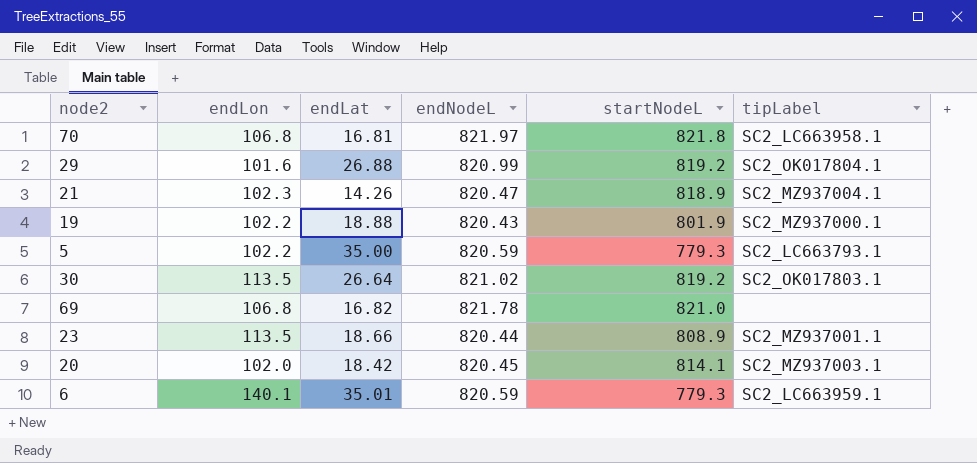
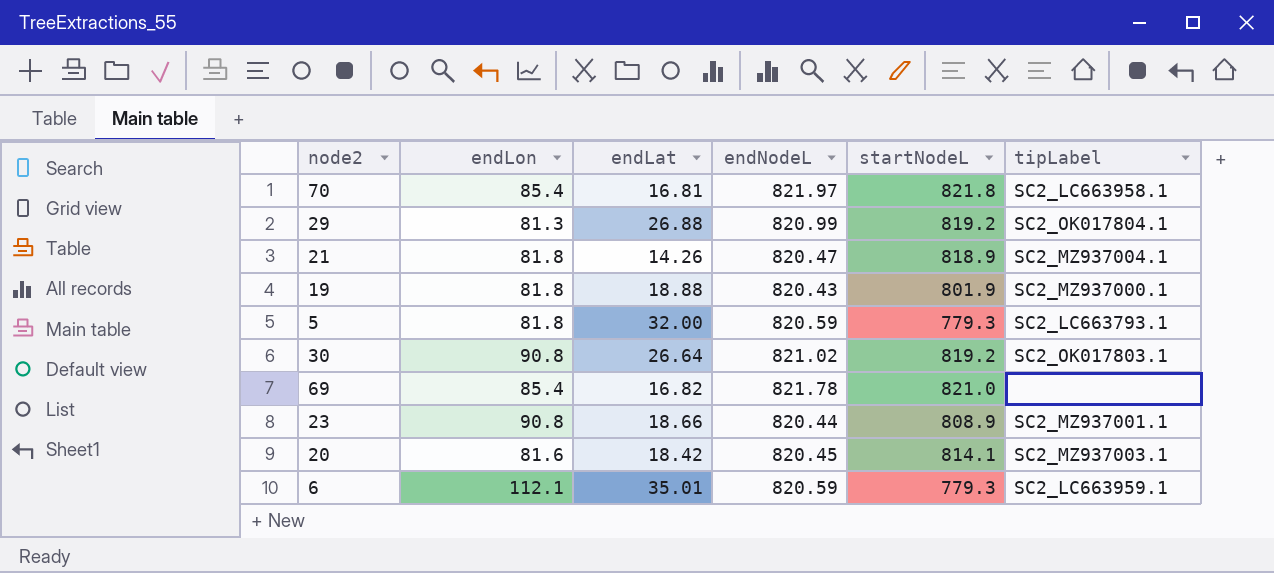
70 | endLon: 106.8 -> 85.4
29 | endLon: 101.6 -> 81.3
21 | endLon: 102.3 -> 81.8
19 | endLon: 102.2 -> 81.8
5 | endLon: 102.2 -> 81.8
5 | endLat: 35.00 -> 32.00
30 | endLon: 113.5 -> 90.8
69 | endLon: 106.8 -> 85.4
23 | endLon: 113.5 -> 90.8
20 | endLon: 102.0 -> 81.6
6 | endLon: 140.1 -> 112.1

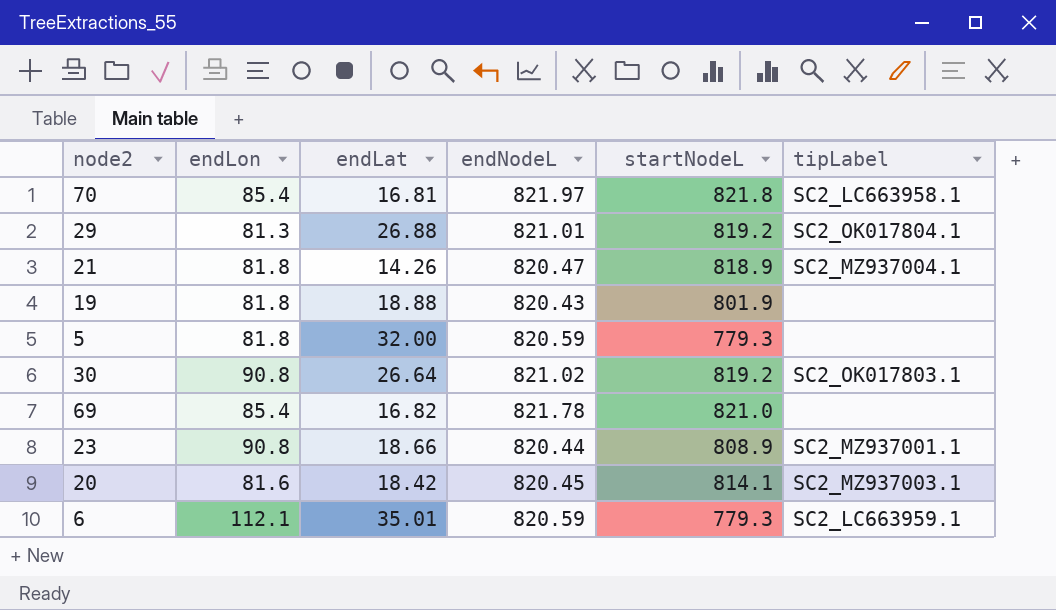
29 | endNodeL: 820.99 -> 821.01
19 | tipLabel: SC2_MZ937000.1 -> none
5 | tipLabel: SC2_LC663793.1 -> none

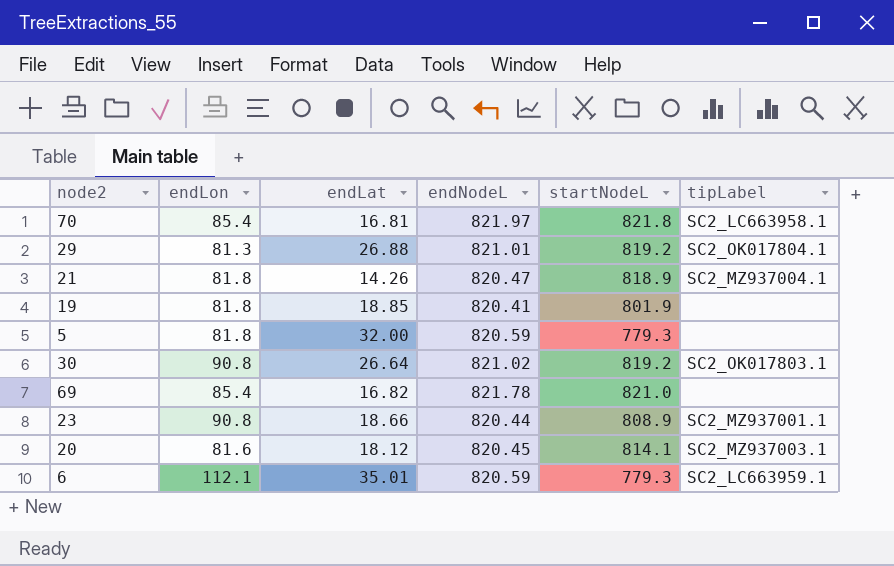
19 | endLat: 18.88 -> 18.85
19 | endNodeL: 820.43 -> 820.41
20 | endLat: 18.42 -> 18.12

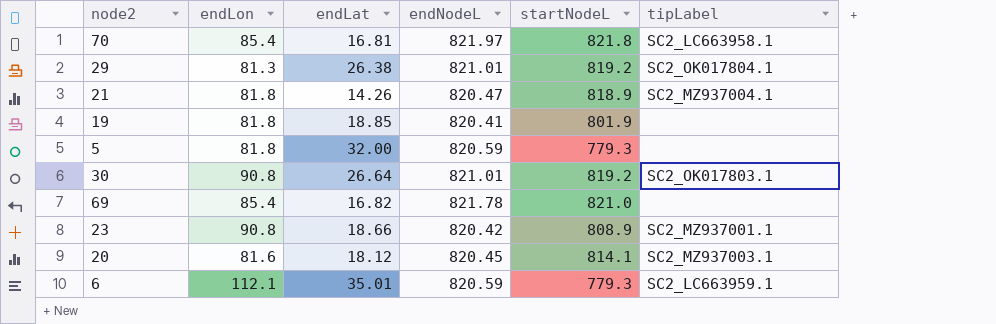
29 | endLat: 26.88 -> 26.38
30 | endNodeL: 821.02 -> 821.01
23 | endNodeL: 820.44 -> 820.42

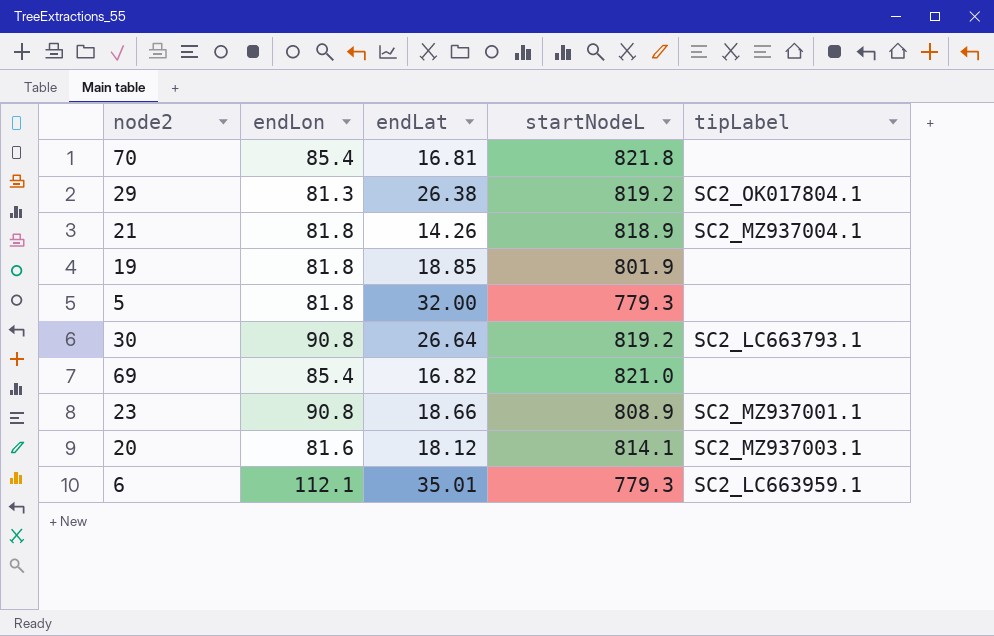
column endNodeL | position: 4 -> none
70 | tipLabel: SC2_LC663958.1 -> none
30 | tipLabel: SC2_OK017803.1 -> SC2_LC663793.1

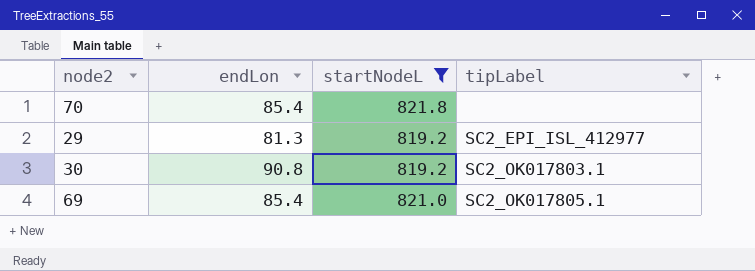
filter: none -> startNodeL >= 819.2
column endLat | position: 3 -> none
29 | tipLabel: SC2_OK017804.1 -> SC2_EPI_ISL_412977
30 | tipLabel: SC2_LC663793.1 -> SC2_OK017803.1
69 | tipLabel: none -> SC2_OK017805.1

